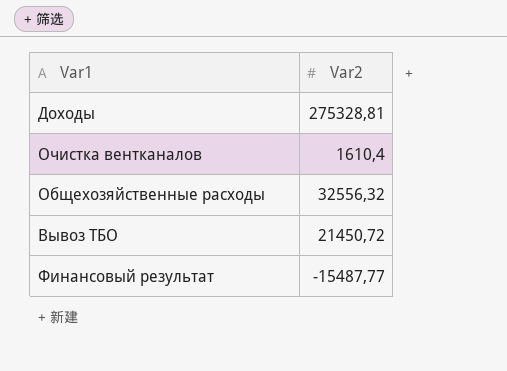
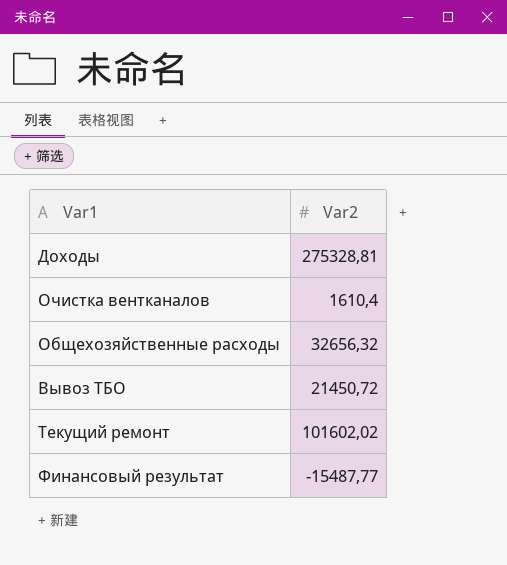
Общехозяйственные расходы | Var2: 32556,32 -> 32656,32
row Текущий ремонт: none -> 101602,02

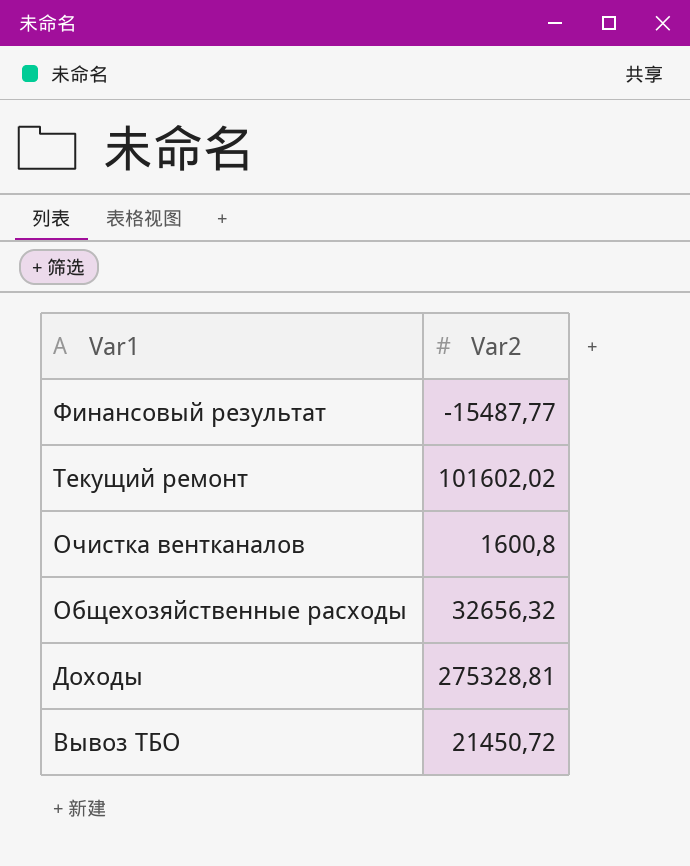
row order: none -> Var1 descending
Очистка вентканалов | Var2: 1610,4 -> 1600,8

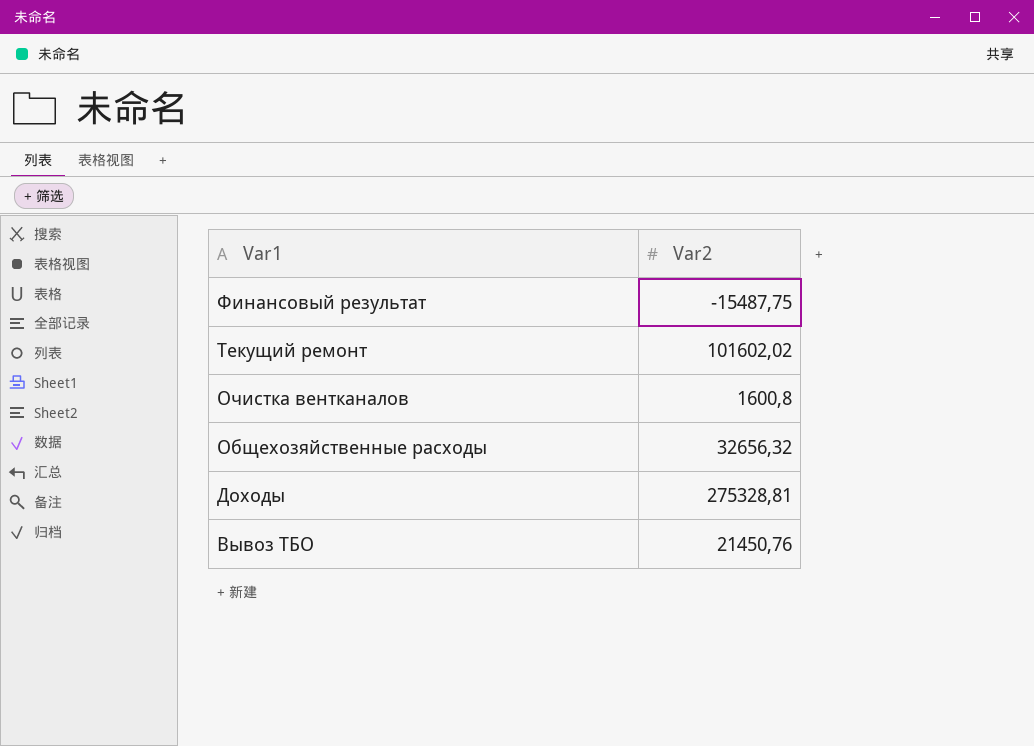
Финансовый результат | Var2: -15487,77 -> -15487,75
Вывоз ТБО | Var2: 21450,72 -> 21450,76

